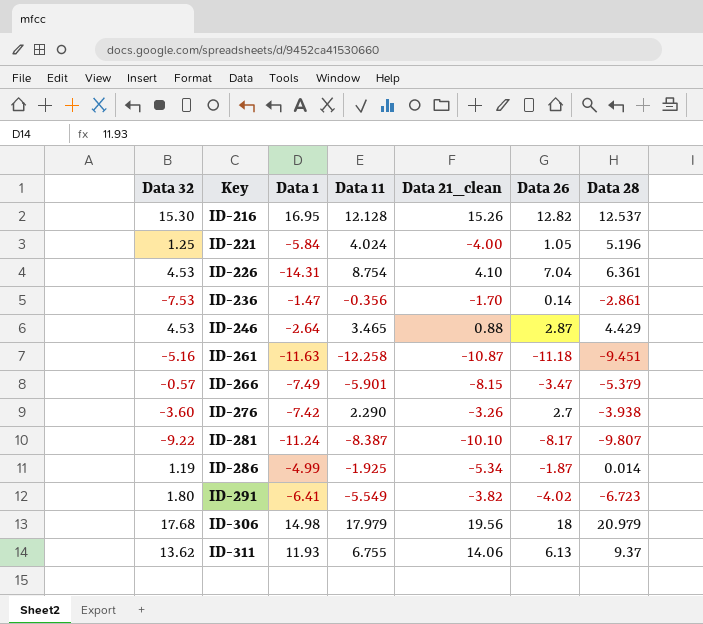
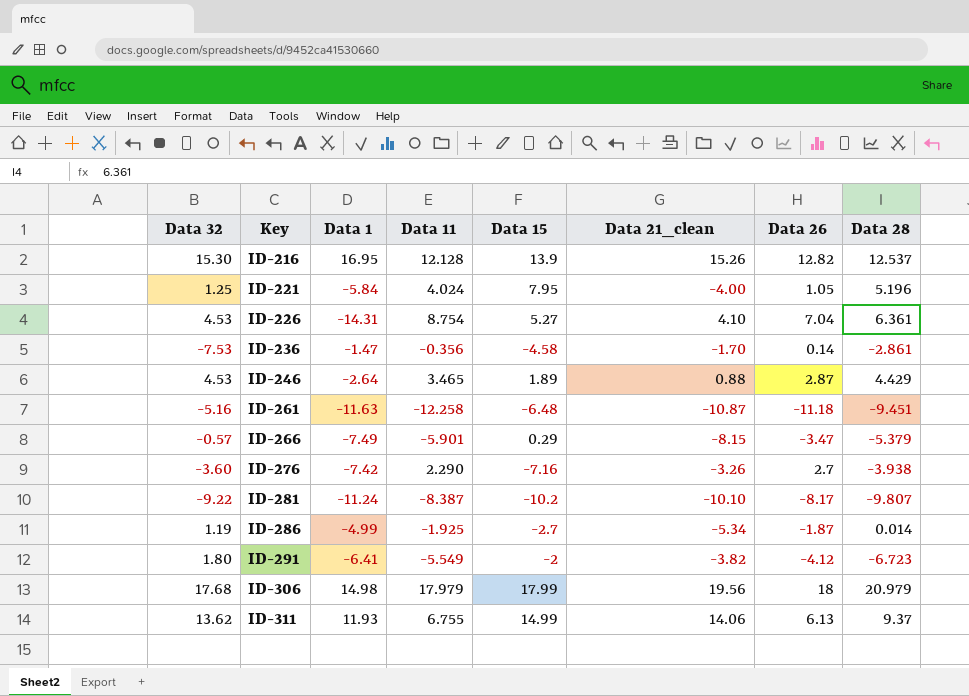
column Data 15 | position: none -> 5
ID-291 | Data 26: -4.02 -> -4.12

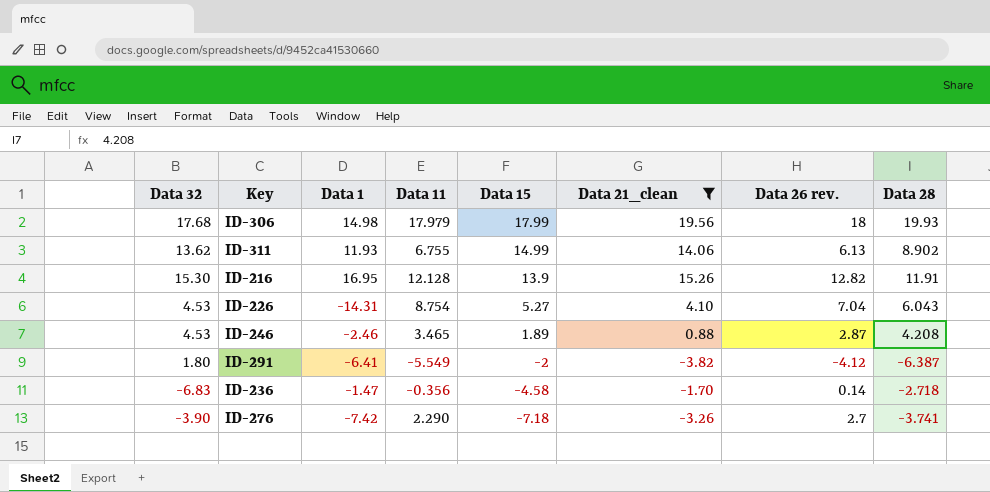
filter: none -> Data 21_clean >= -3.82
row order: Key ascending -> Data 15 descending
column name: Data 26 -> Data 26 rev.
ID-306 | Data 28: 20.979 -> 19.93
ID-311 | Data 28: 9.37 -> 8.902
ID-216 | Data 28: 12.537 -> 11.91
ID-226 | Data 28: 6.361 -> 6.043
ID-246 | Data 1: -2.64 -> -2.46
ID-246 | Data 28: 4.429 -> 4.208
ID-291 | Data 28: -6.723 -> -6.387
ID-236 | Data 32: -7.53 -> -6.83
ID-236 | Data 28: -2.861 -> -2.718
ID-276 | Data 32: -3.60 -> -3.90
ID-276 | Data 15: -7.16 -> -7.18
ID-276 | Data 28: -3.938 -> -3.741

